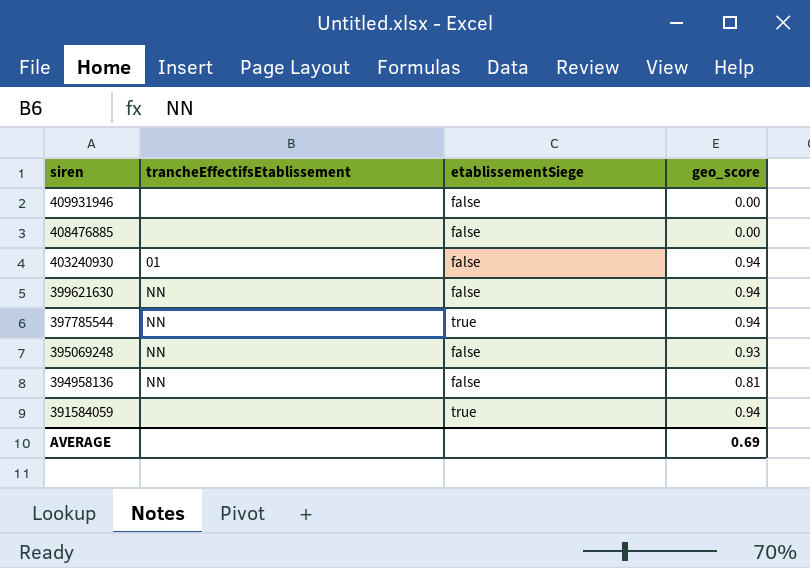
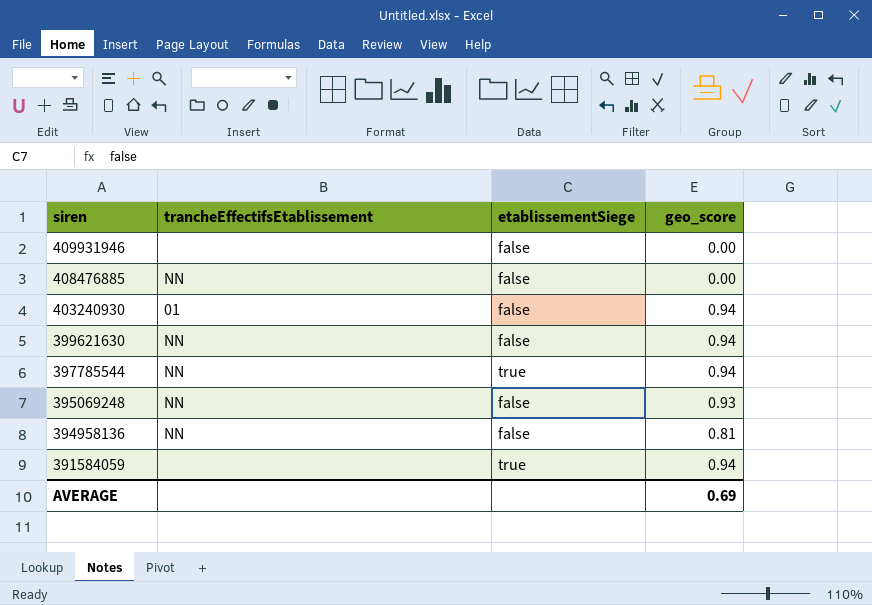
408476885 | trancheEffectifsEtablissement: none -> NN

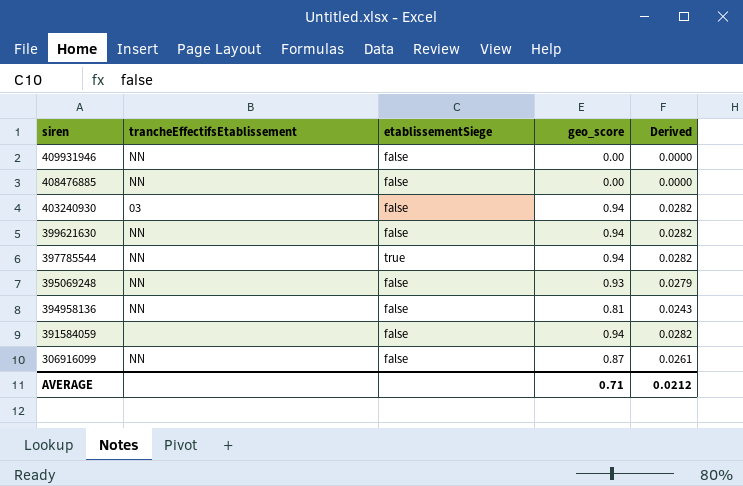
column Derived | formula: none -> [geo_score] * 0.03
409931946 | trancheEffectifsEtablissement: none -> NN
403240930 | trancheEffectifsEtablissement: 01 -> 03
391584059 | etablissementSiege: true -> false
row 306916099: none -> NN | false | 0.87 | 0.0261
AVERAGE | geo_score: 0.69 -> 0.71

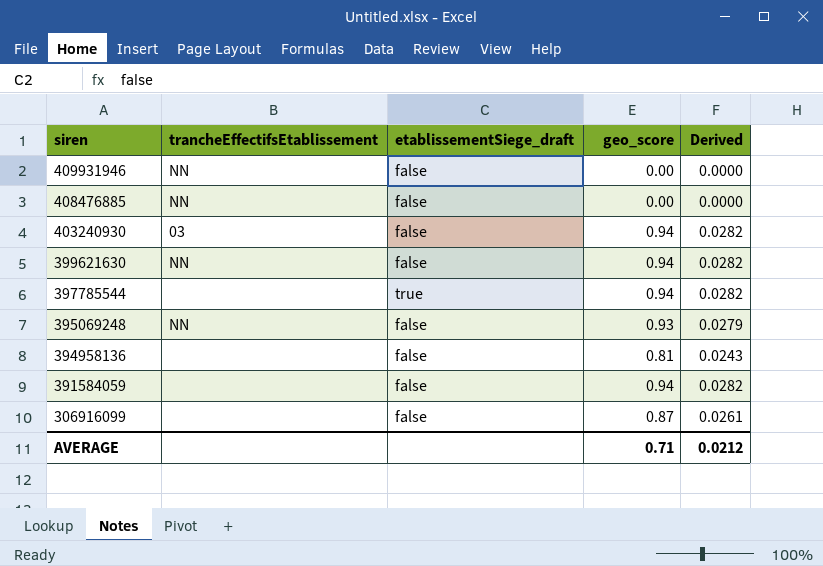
column name: etablissementSiege -> etablissementSiege_draft
397785544 | trancheEffectifsEtablissement: NN -> none
394958136 | trancheEffectifsEtablissement: NN -> none
306916099 | trancheEffectifsEtablissement: NN -> none

